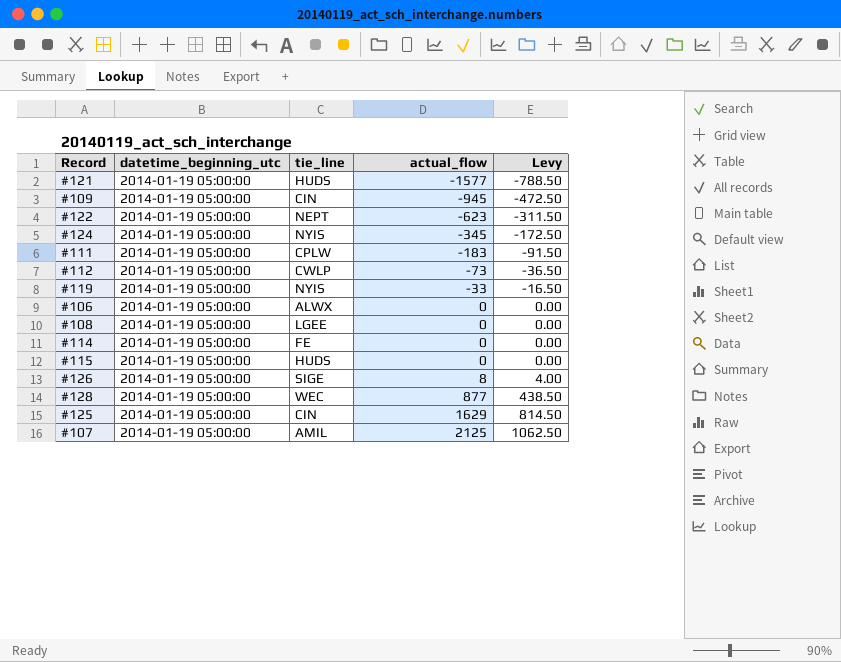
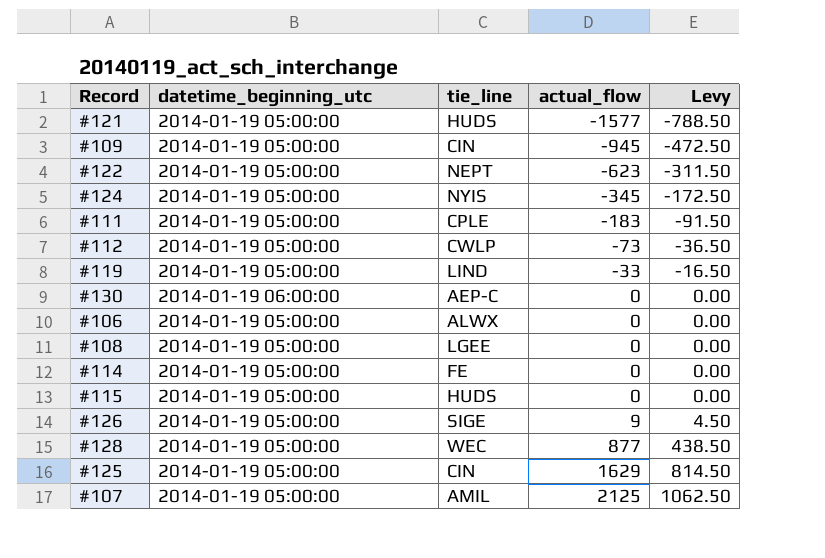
#111 | tie_line: CPLW -> CPLE
#119 | tie_line: NYIS -> LIND
row #130: none -> 2014-01-19 06:00:00 | AEP-C | 0 | 0.00
#126 | actual_flow: 8 -> 9
#126 | Levy: 4.00 -> 4.50

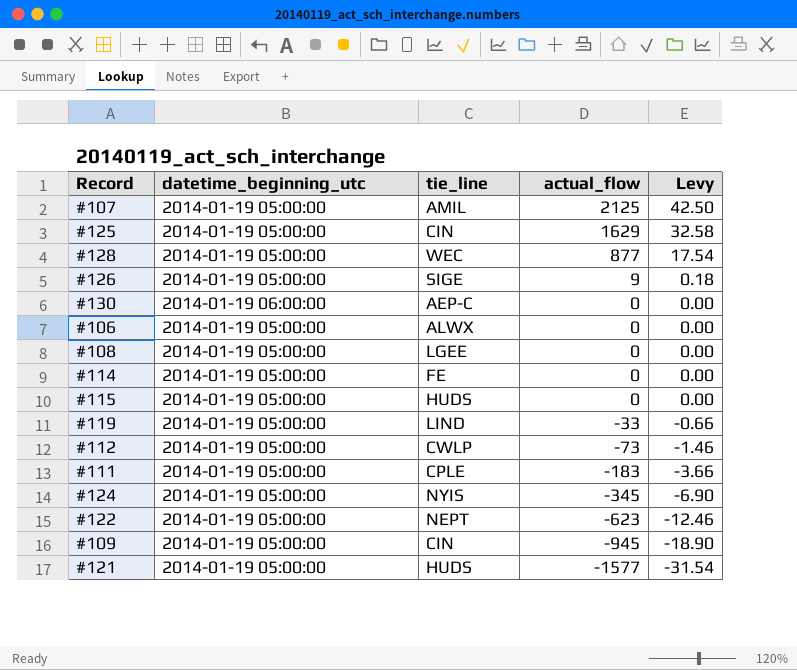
row order: actual_flow ascending -> actual_flow descending
column Levy | formula: [actual_flow] * 0.5 -> [actual_flow] * 0.02

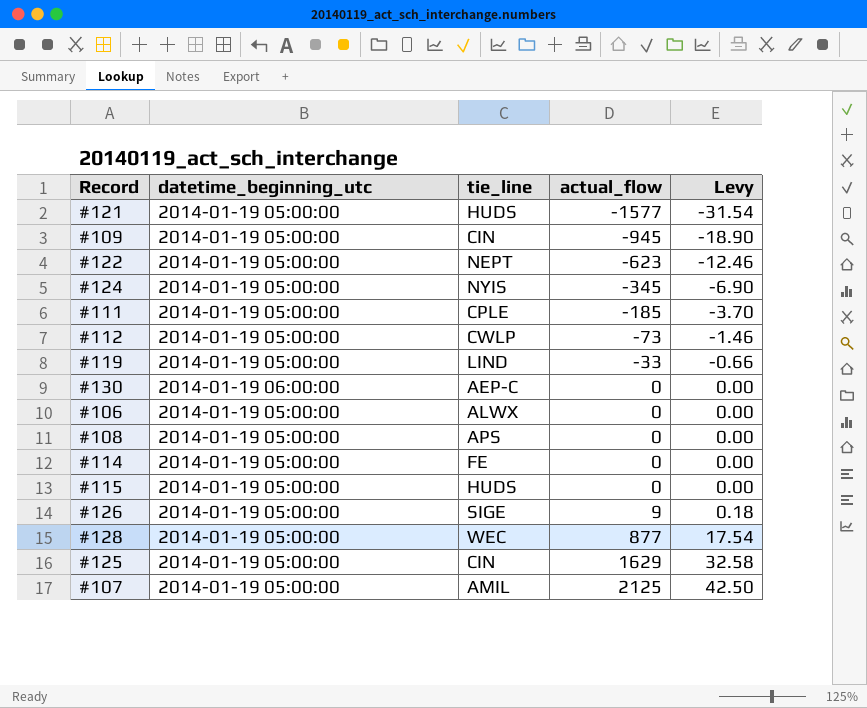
row order: actual_flow descending -> actual_flow ascending
#111 | actual_flow: -183 -> -185
#111 | Levy: -3.66 -> -3.70
#108 | tie_line: LGEE -> APS

